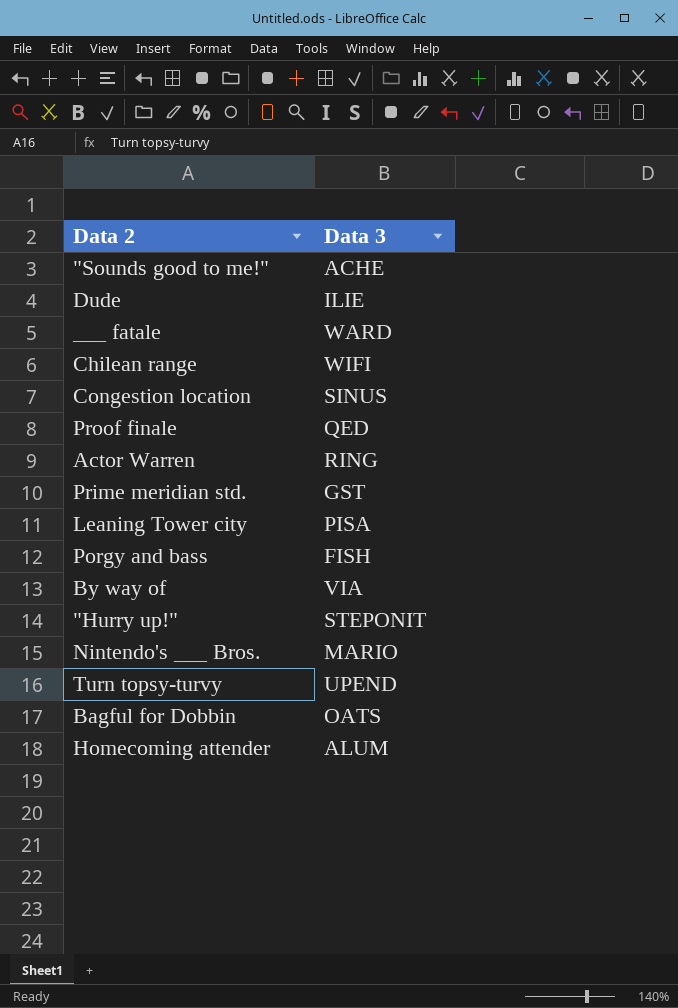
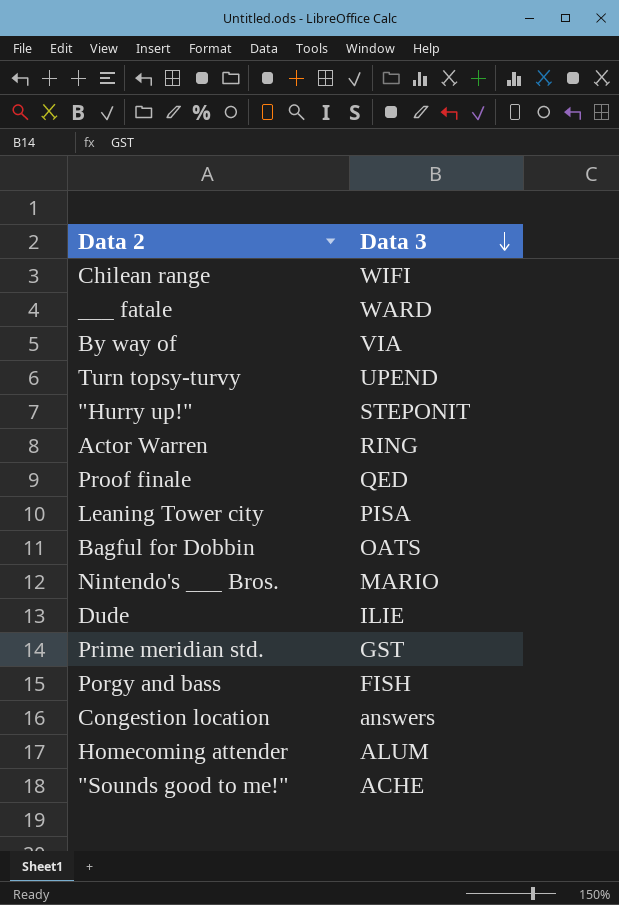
row order: none -> Data 3 descending
Congestion location | Data 3: SINUS -> answers

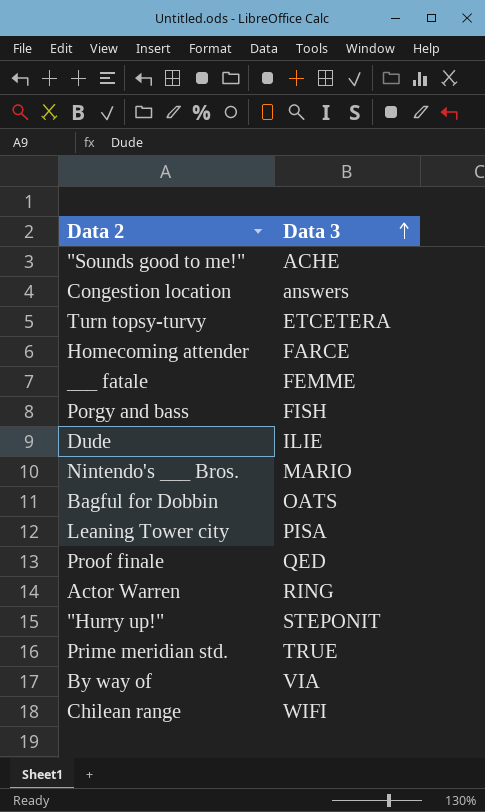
row order: Data 3 descending -> Data 3 ascending
Turn topsy-turvy | Data 3: UPEND -> ETCETERA
Homecoming attender | Data 3: ALUM -> FARCE
___ fatale | Data 3: WARD -> FEMME
Prime meridian std. | Data 3: GST -> TRUE

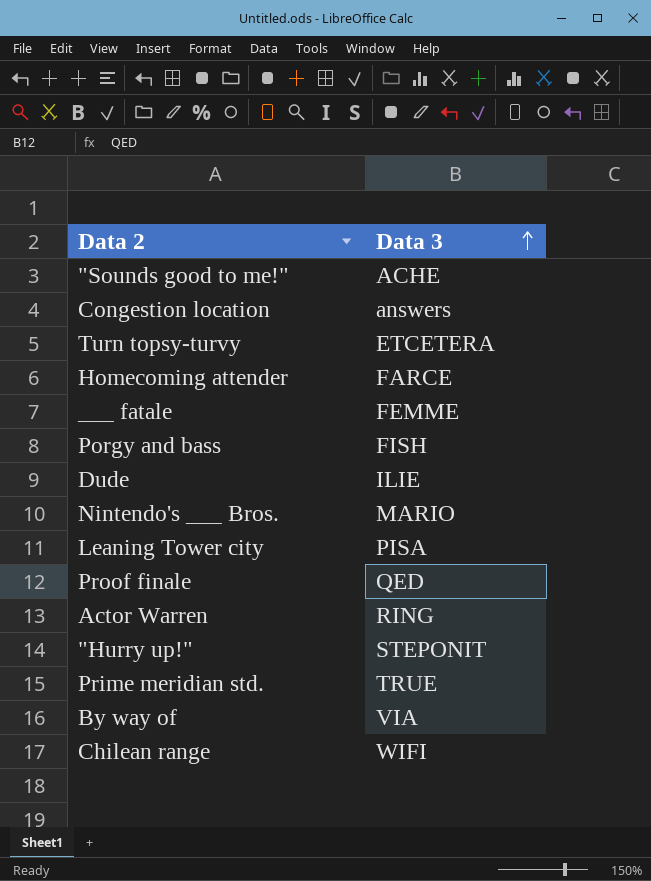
row Bagful for Dobbin: OATS -> none

